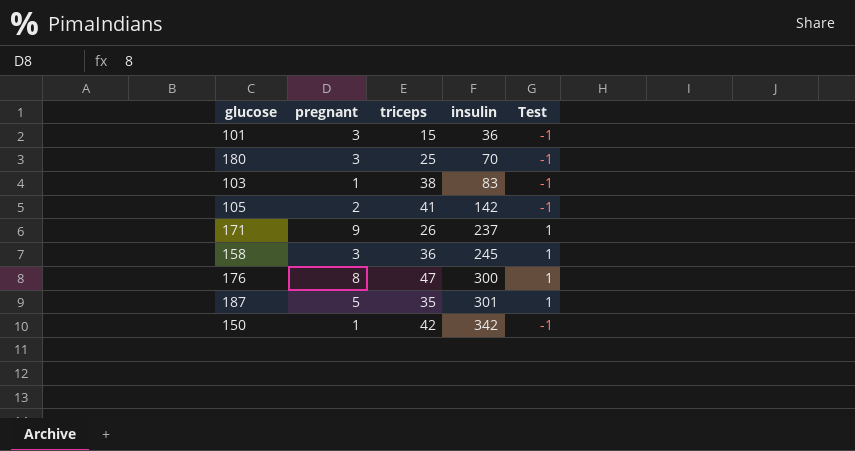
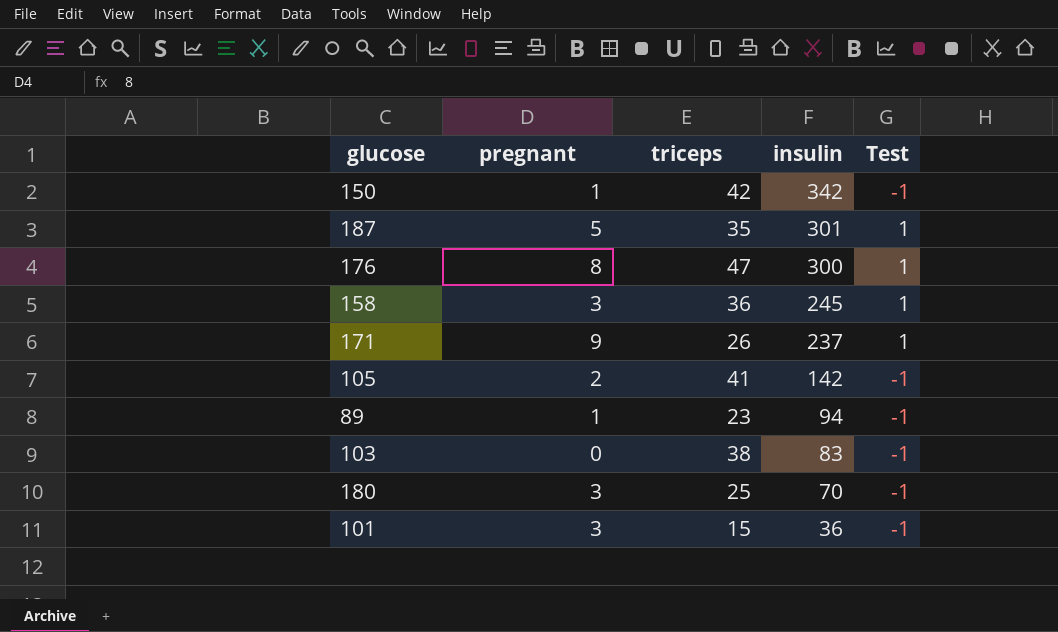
row order: insulin ascending -> insulin descending
row 89: none -> 1 | 23 | 94 | -1
103 | pregnant: 1 -> 0

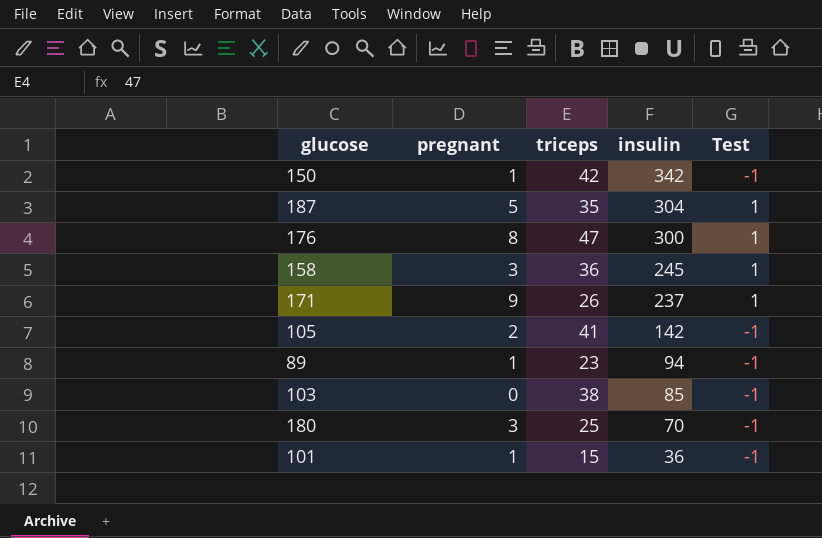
187 | insulin: 301 -> 304
103 | insulin: 83 -> 85
101 | pregnant: 3 -> 1

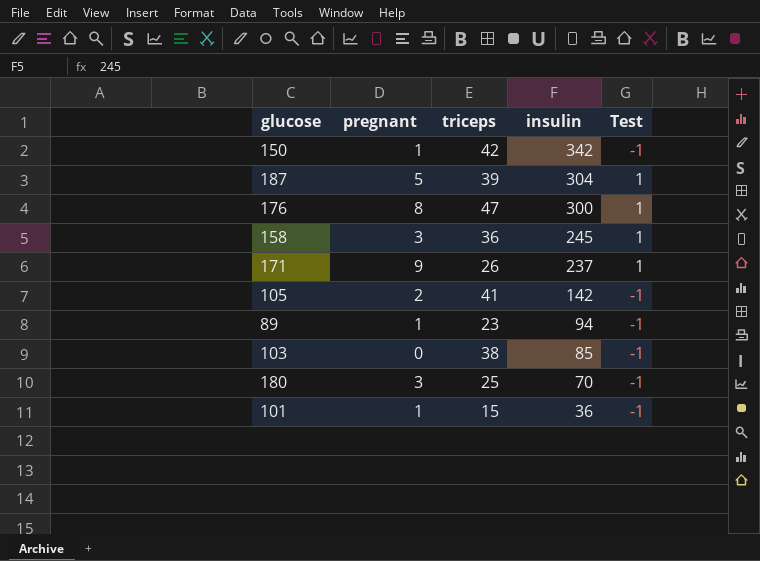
187 | triceps: 35 -> 39

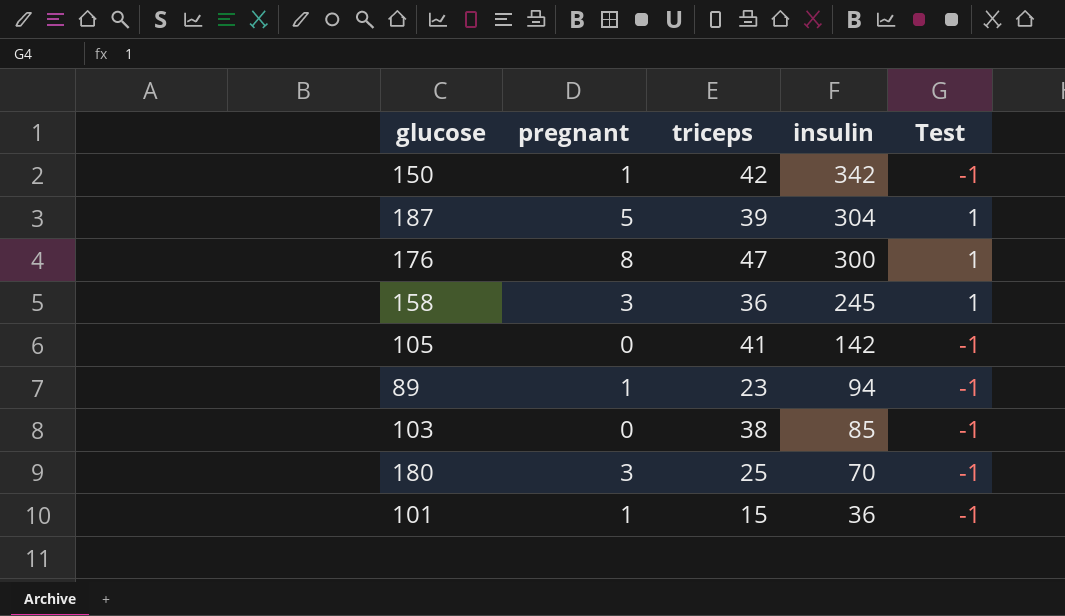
row 171: 9 | 26 | 237 | 1 -> none
105 | pregnant: 2 -> 0

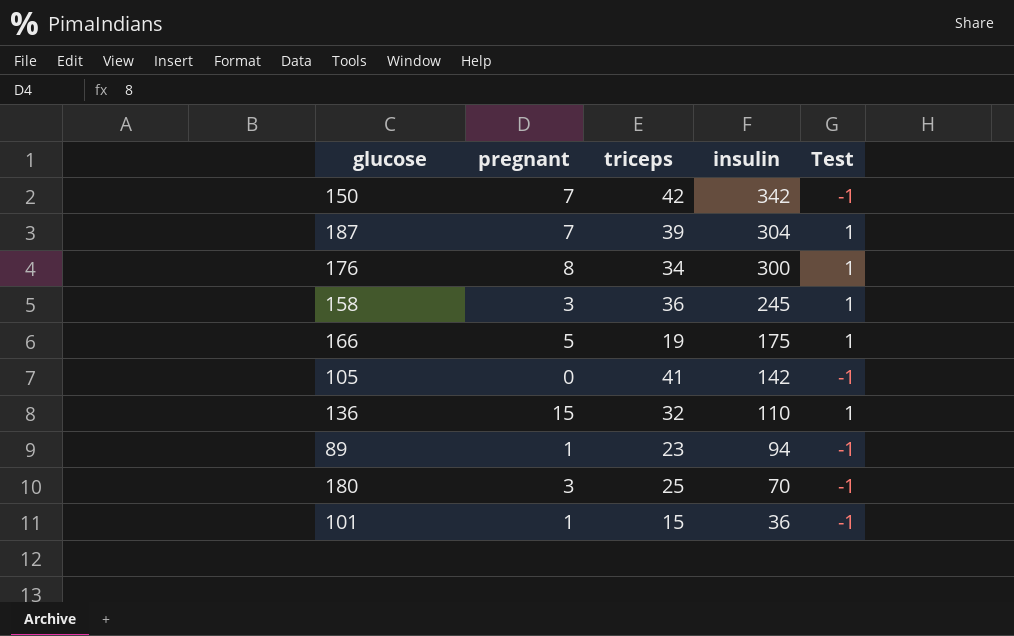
row 103: 0 | 38 | 85 | -1 -> none
150 | pregnant: 1 -> 7
187 | pregnant: 5 -> 7
176 | triceps: 47 -> 34
row 166: none -> 5 | 19 | 175 | 1
row 136: none -> 15 | 32 | 110 | 1

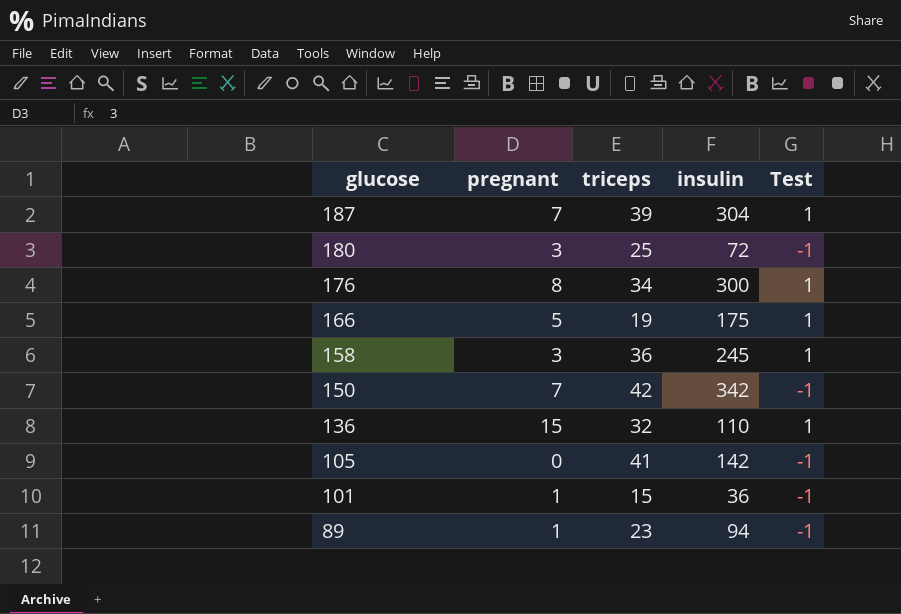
row order: insulin descending -> glucose descending
180 | insulin: 70 -> 72

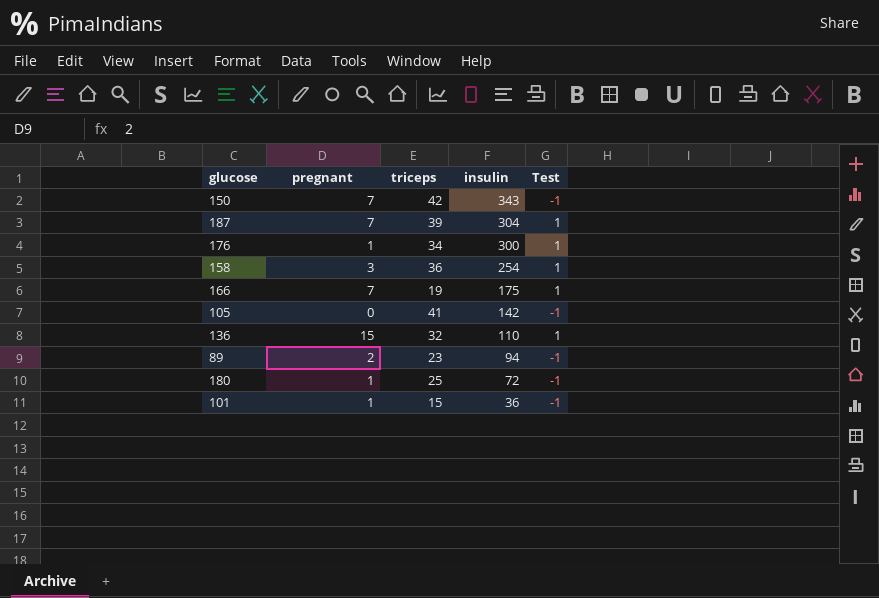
row order: glucose descending -> insulin descending
150 | insulin: 342 -> 343
176 | pregnant: 8 -> 1
158 | insulin: 245 -> 254
166 | pregnant: 5 -> 7
89 | pregnant: 1 -> 2
180 | pregnant: 3 -> 1

